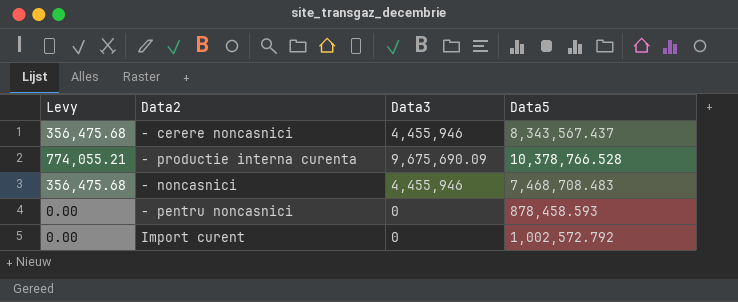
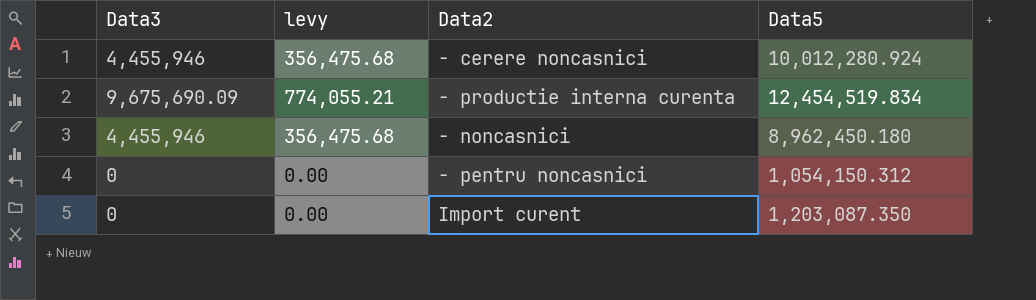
column Data3 | position: 3 -> 1
column name: Levy -> levy
- cerere noncasnici | Data5: 8,343,567.437 -> 10,012,280.924
- productie interna curenta | Data5: 10,378,766.528 -> 12,454,519.834
- noncasnici | Data5: 7,468,708.483 -> 8,962,450.180
- pentru noncasnici | Data5: 878,458.593 -> 1,054,150.312
Import curent | Data5: 1,002,572.792 -> 1,203,087.350

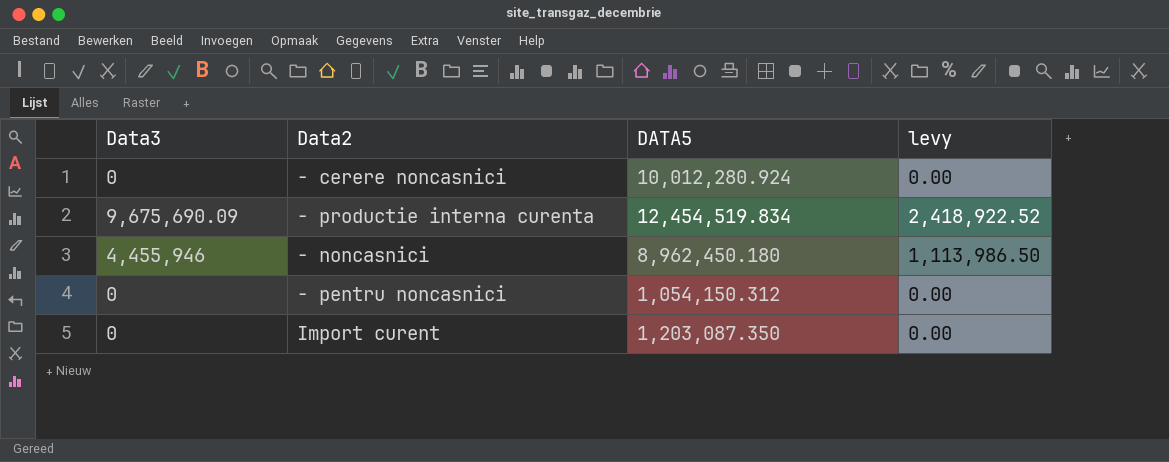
column name: Data5 -> DATA5
column levy | formula: [Data3] * 0.08 -> [Data3] * 0.25
column levy | position: 2 -> 4
- cerere noncasnici | Data3: 4,455,946 -> 0

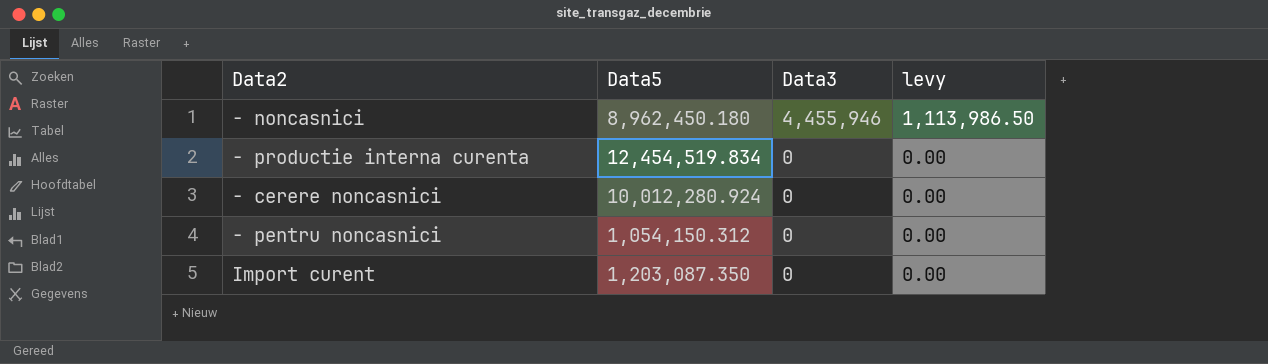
row order: none -> Data3 descending
column name: DATA5 -> Data5
column Data3 | position: 1 -> 3
- productie interna curenta | Data3: 9,675,690.09 -> 0
- productie interna curenta | levy: 2,418,922.52 -> 0.00

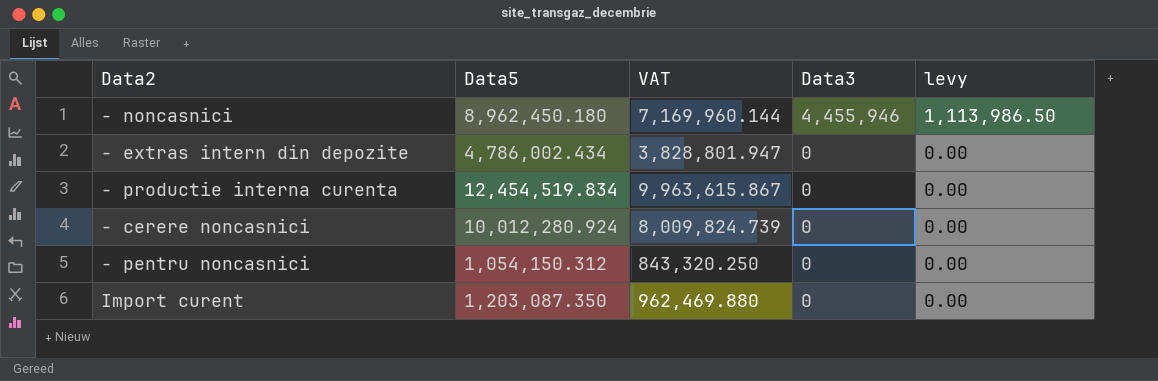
column VAT | formula: none -> [Data5] * 0.8
row - extras intern din depozite: none -> 4,786,002.434 | 3,828,801.947 | 0 | 0.00

